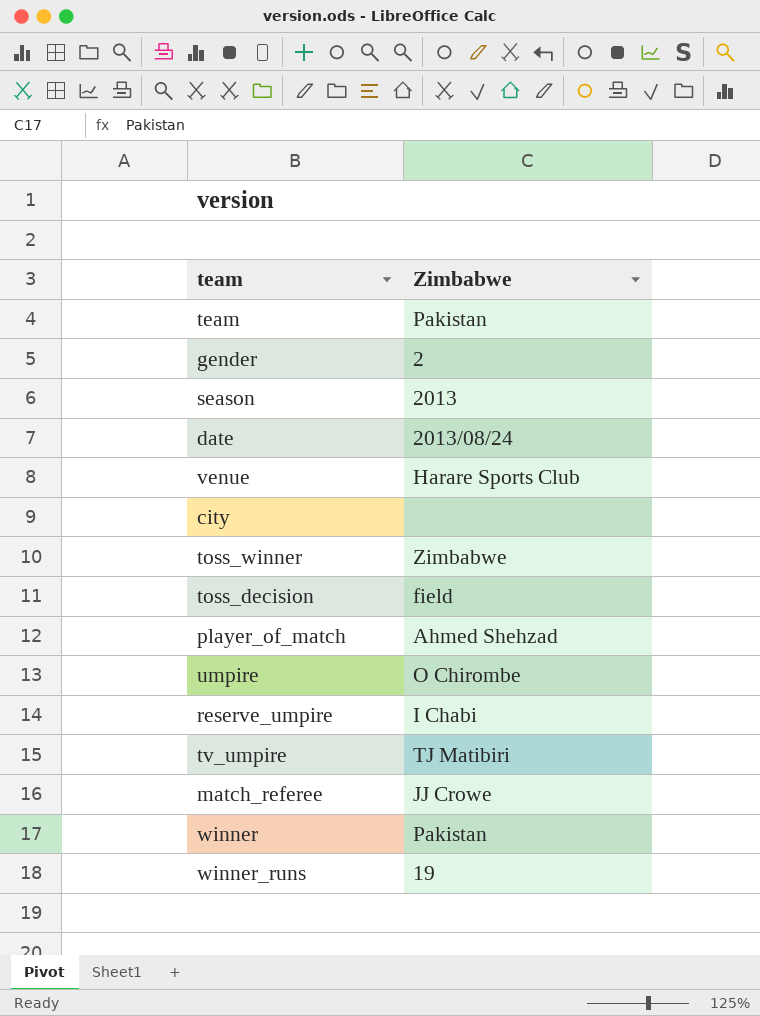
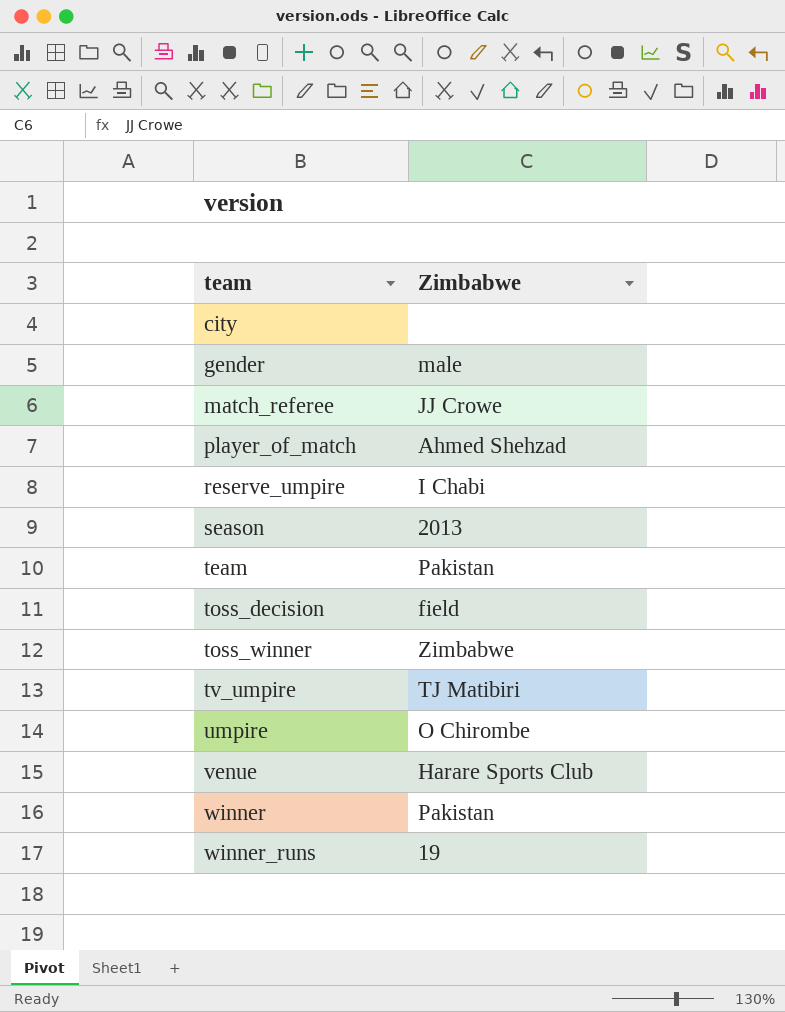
row order: none -> team ascending
row date: 2013/08/24 -> none
gender | Zimbabwe: 2 -> male

